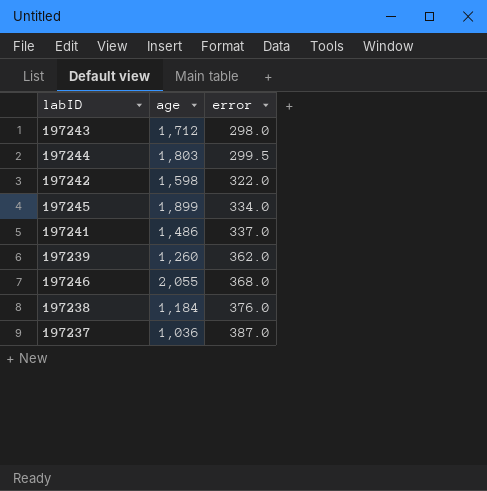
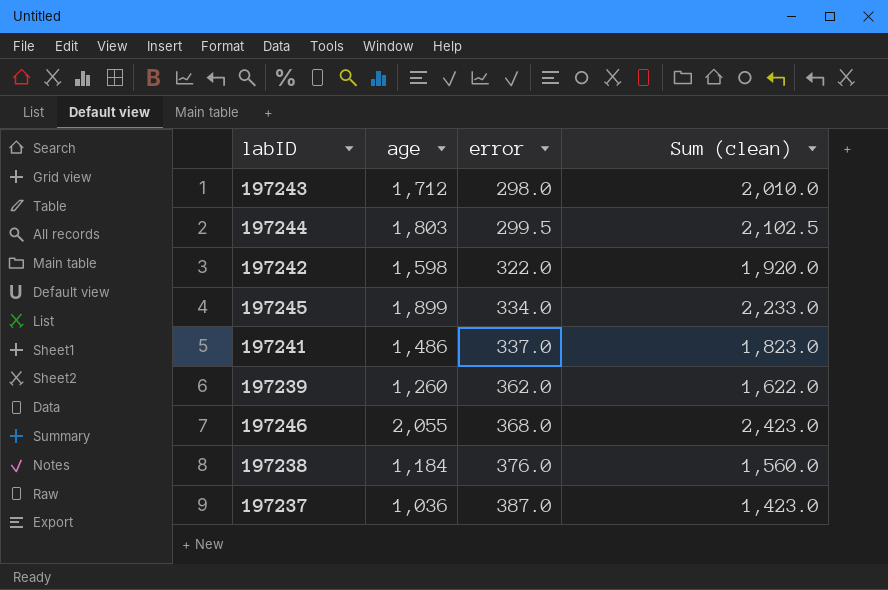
column Sum (clean) | formula: none -> [age] + [error]

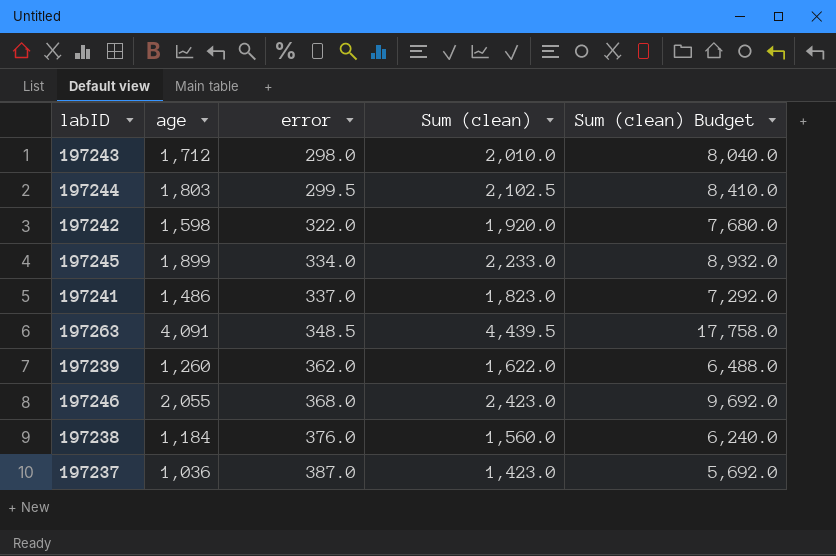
column Sum (clean) Budget | formula: none -> [Sum (clean)] * 4
row 197263: none -> 4,091 | 348.5 | 4,439.5 | 17,758.0

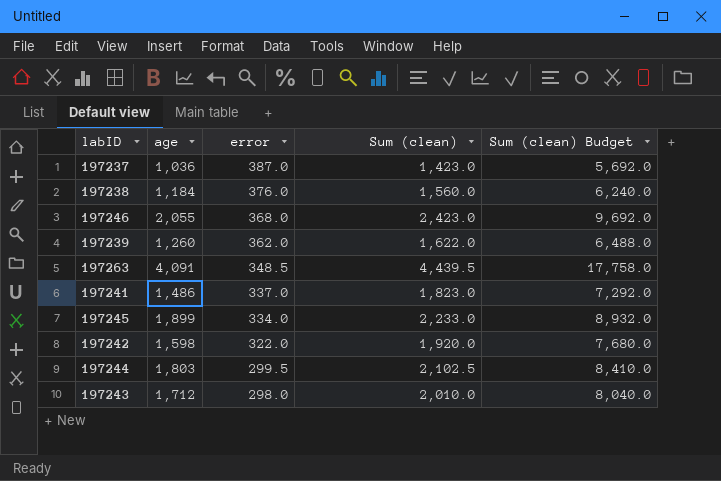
row order: error ascending -> error descending

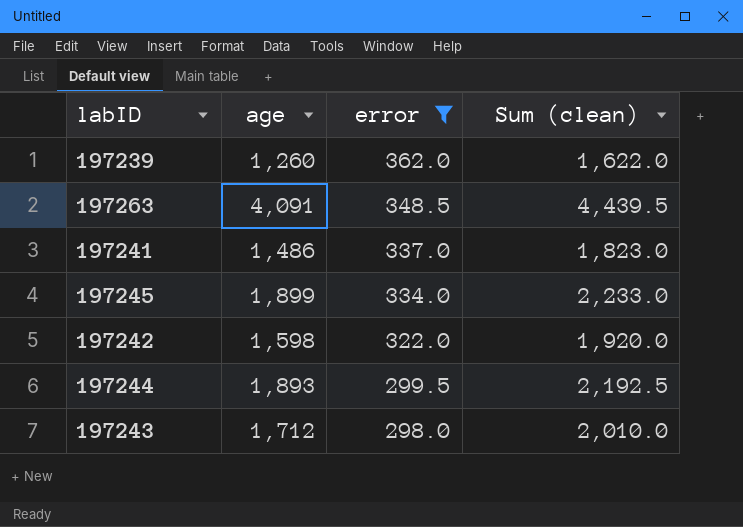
filter: none -> error <= 362.0
column Sum (clean) Budget | formula: [Sum (clean)] * 4 -> none
197244 | age: 1,803 -> 1,893
197244 | Sum (clean): 2,102.5 -> 2,192.5

